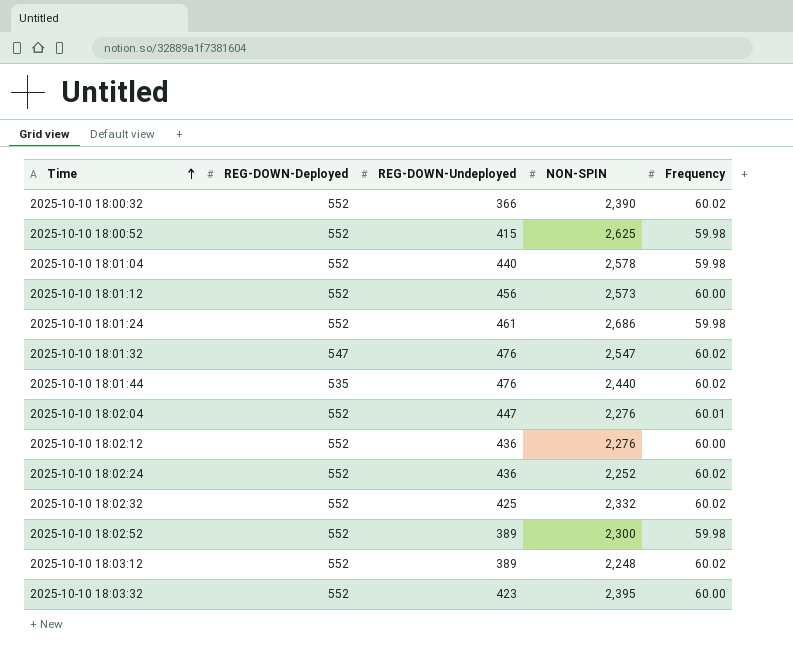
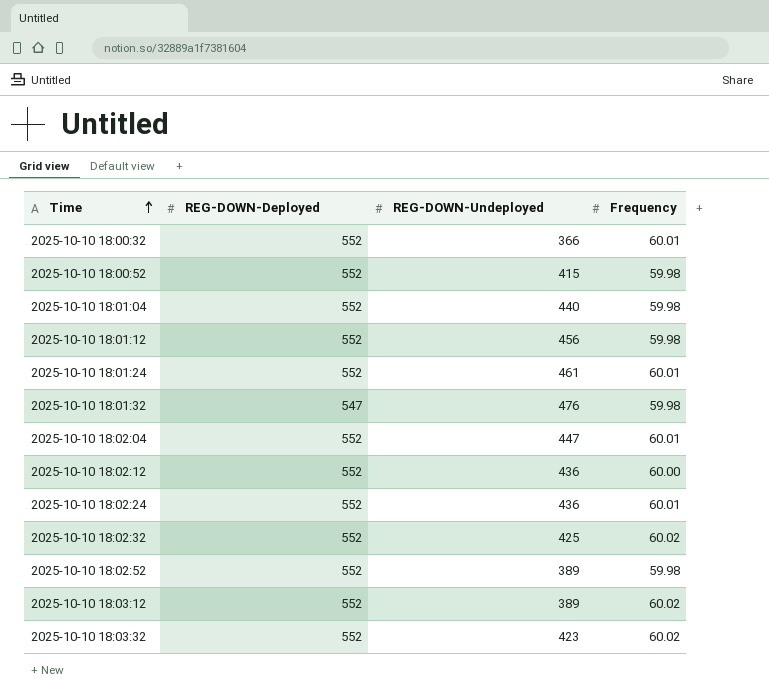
column NON-SPIN | position: 4 -> none
row 2025-10-10 18:01:44: 535 | 476 | 2,440 | 60.02 -> none
2025-10-10 18:00:32 | Frequency: 60.02 -> 60.01
2025-10-10 18:01:12 | Frequency: 60.00 -> 59.98
2025-10-10 18:01:24 | Frequency: 59.98 -> 60.01
2025-10-10 18:01:32 | Frequency: 60.02 -> 59.98
2025-10-10 18:02:24 | Frequency: 60.02 -> 60.01
2025-10-10 18:03:32 | Frequency: 60.00 -> 60.02

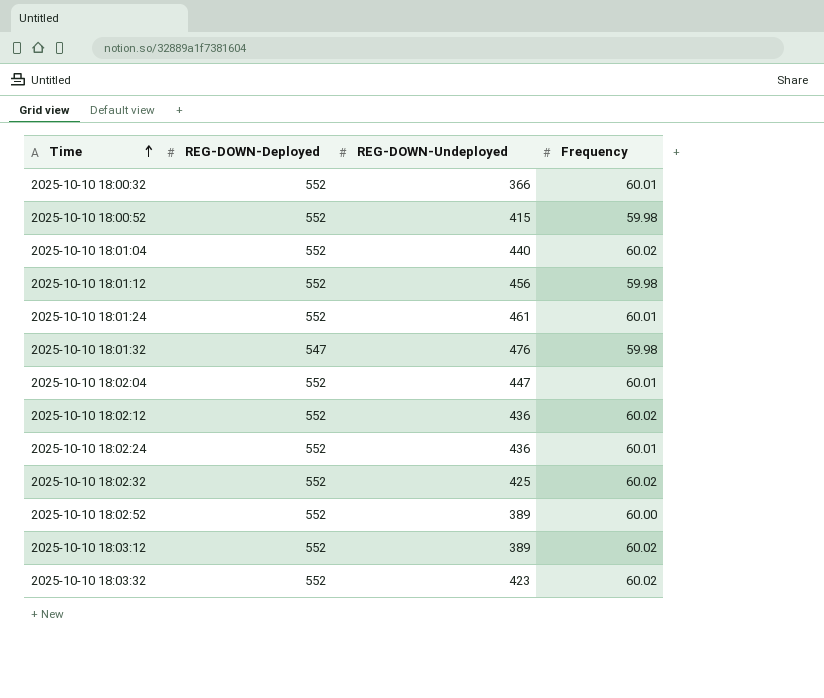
2025-10-10 18:01:04 | Frequency: 59.98 -> 60.02
2025-10-10 18:02:12 | Frequency: 60.00 -> 60.02
2025-10-10 18:02:52 | Frequency: 59.98 -> 60.00

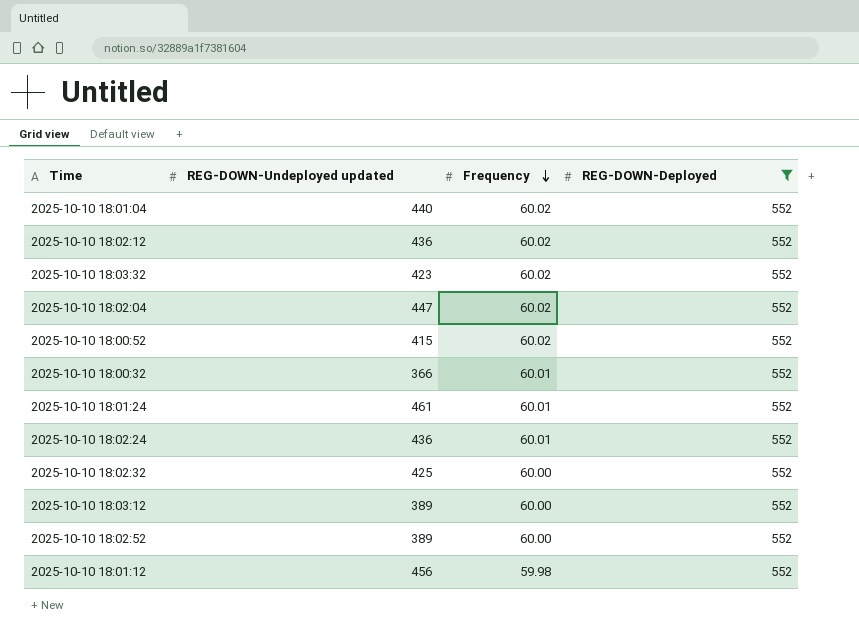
filter: none -> REG-DOWN-Deployed = 552
row order: Time ascending -> Frequency descending
column name: REG-DOWN-Undeployed -> REG-DOWN-Undeployed updated
column REG-DOWN-Deployed | position: 2 -> 4
2025-10-10 18:02:04 | Frequency: 60.01 -> 60.02
2025-10-10 18:00:52 | Frequency: 59.98 -> 60.02
2025-10-10 18:02:32 | Frequency: 60.02 -> 60.00
2025-10-10 18:03:12 | Frequency: 60.02 -> 60.00

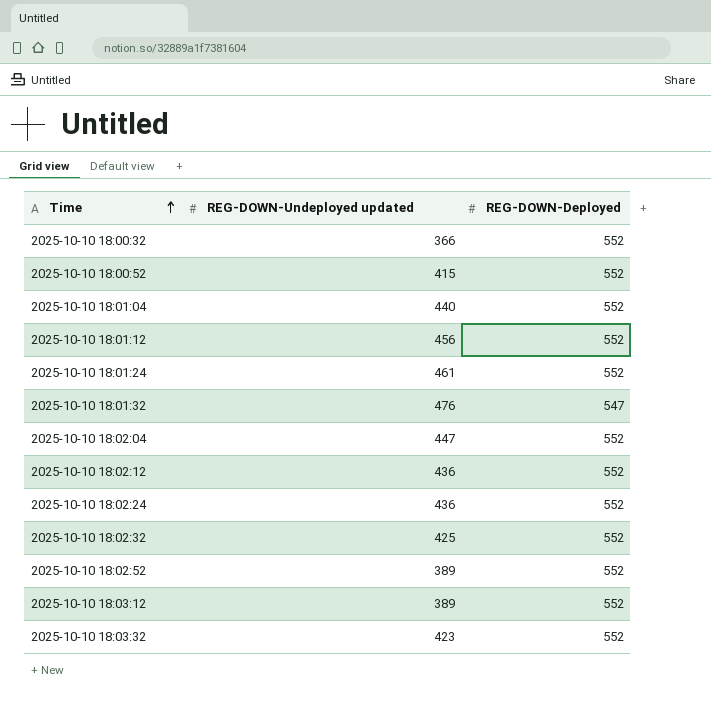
filter: REG-DOWN-Deployed = 552 -> none
row order: Frequency descending -> Time ascending
column Frequency | position: 3 -> none

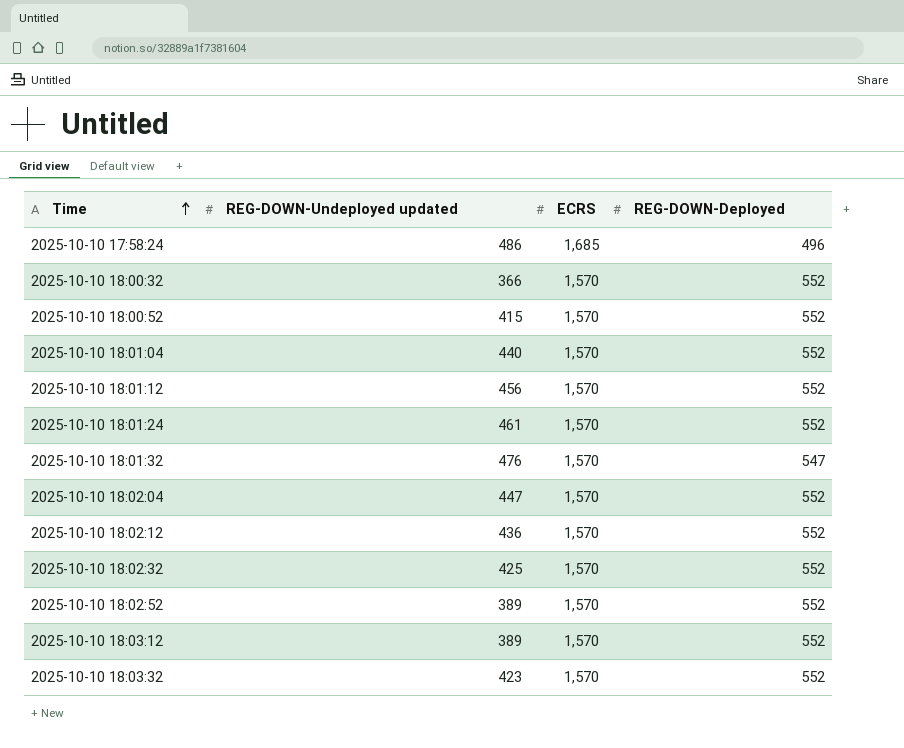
column ECRS | position: none -> 3
row 2025-10-10 18:02:24: 436 | 552 -> none
row 2025-10-10 17:58:24: none -> 486 | 1,685 | 496

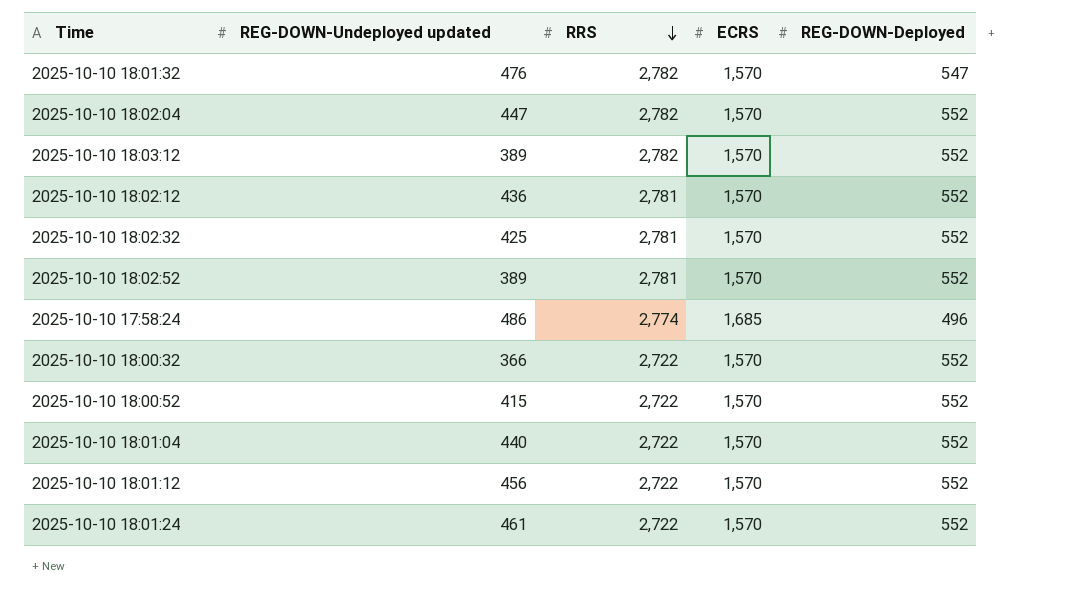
row order: Time ascending -> RRS descending
column RRS | position: none -> 3
row 2025-10-10 18:03:32: 423 | 1,570 | 552 -> none

